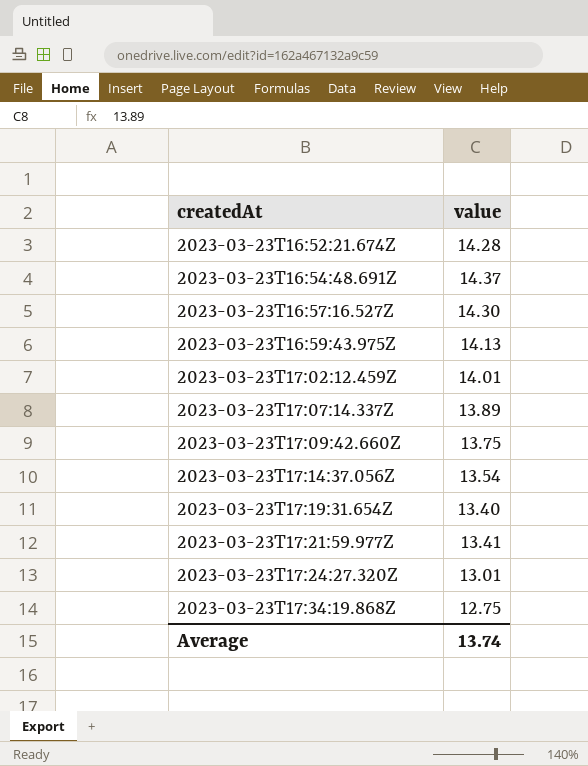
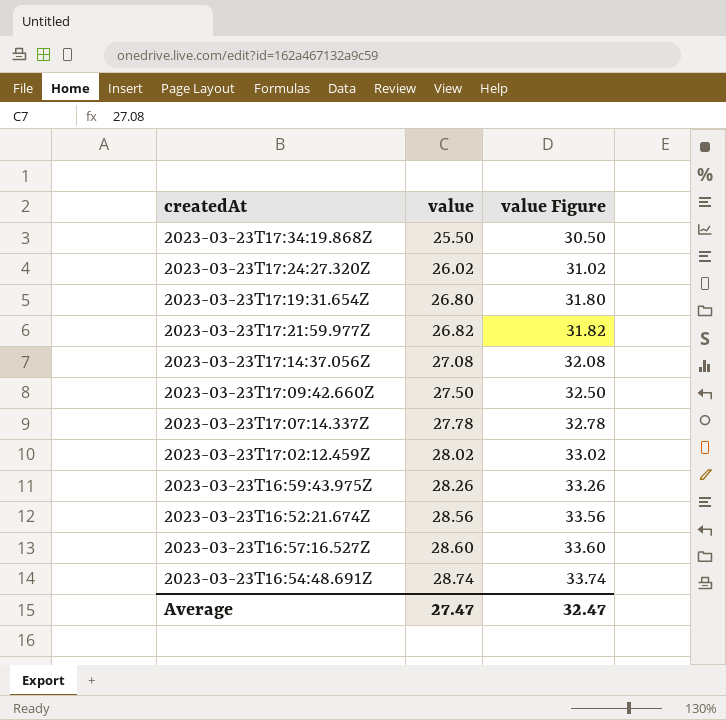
row order: createdAt ascending -> value ascending
column value Figure | formula: none -> [value] + 5
2023-03-23T17:34:19.868Z | value: 12.75 -> 25.50
2023-03-23T17:24:27.320Z | value: 13.01 -> 26.02
2023-03-23T17:19:31.654Z | value: 13.40 -> 26.80
2023-03-23T17:21:59.977Z | value: 13.41 -> 26.82
2023-03-23T17:14:37.056Z | value: 13.54 -> 27.08
2023-03-23T17:09:42.660Z | value: 13.75 -> 27.50
2023-03-23T17:07:14.337Z | value: 13.89 -> 27.78
2023-03-23T17:02:12.459Z | value: 14.01 -> 28.02
2023-03-23T16:59:43.975Z | value: 14.13 -> 28.26
2023-03-23T16:52:21.674Z | value: 14.28 -> 28.56
2023-03-23T16:57:16.527Z | value: 14.30 -> 28.60
2023-03-23T16:54:48.691Z | value: 14.37 -> 28.74
Average | value: 13.74 -> 27.47

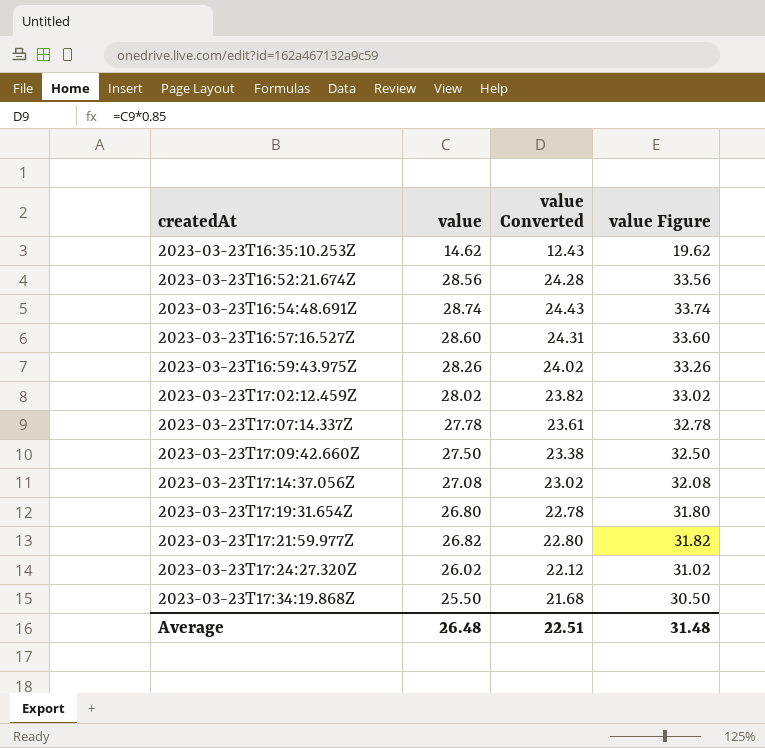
row order: value ascending -> createdAt ascending
column value Converted | formula: none -> [value] * 0.85
row 2023-03-23T16:35:10.253Z: none -> 14.62 | 12.43 | 19.62
Average | value: 27.47 -> 26.48
Average | value Figure: 32.47 -> 31.48

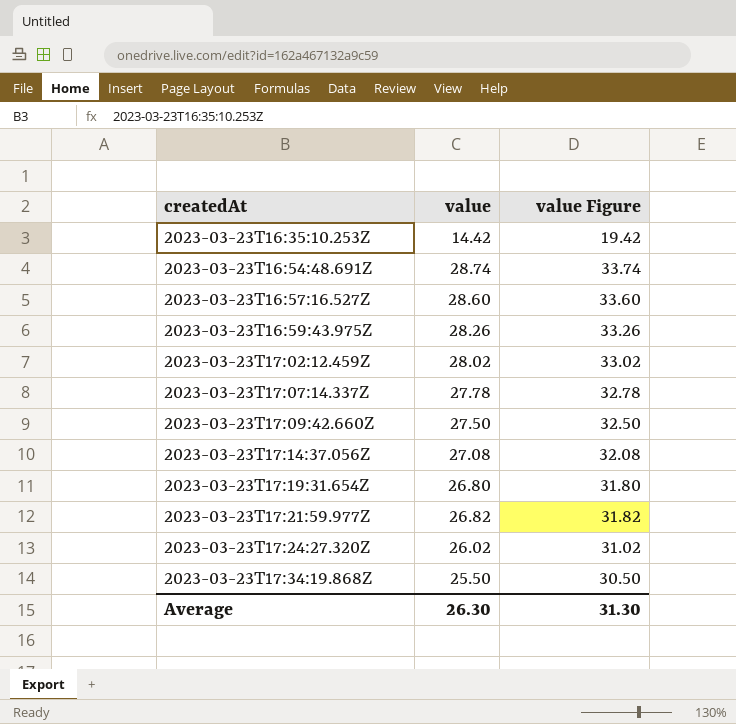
column value Converted | formula: [value] * 0.85 -> none
row 2023-03-23T16:52:21.674Z: 28.56 | 24.28 | 33.56 -> none
2023-03-23T16:35:10.253Z | value: 14.62 -> 14.42
2023-03-23T16:35:10.253Z | value Figure: 19.62 -> 19.42
Average | value: 26.48 -> 26.30
Average | value Figure: 31.48 -> 31.30

